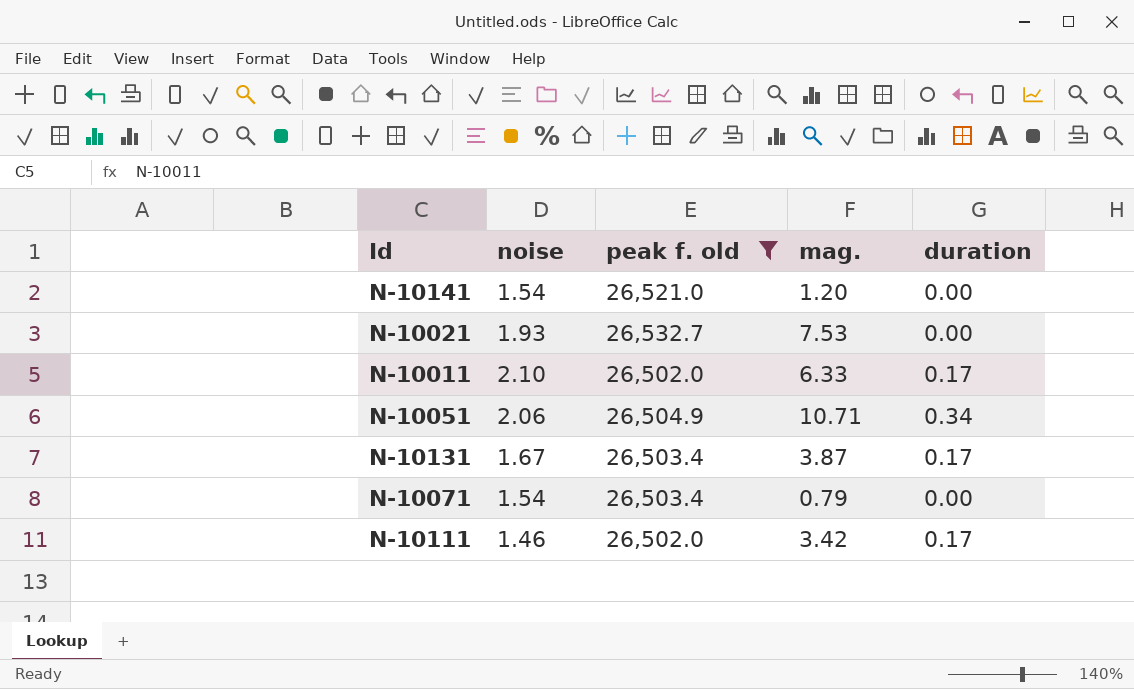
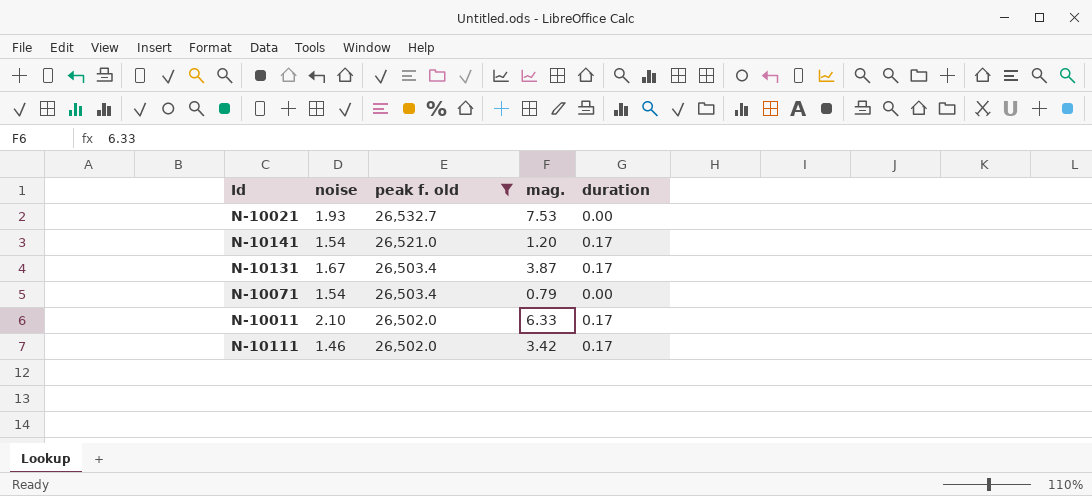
row order: none -> peak f. old descending
row N-10051: 2.06 | 26,504.9 | 10.71 | 0.34 -> none
N-10141 | duration: 0.00 -> 0.17

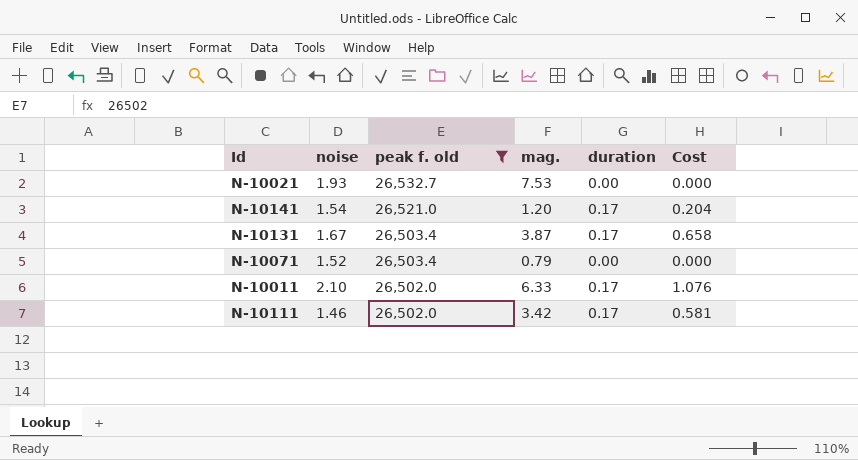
column Cost | formula: none -> [mag.] * [duration]
N-10071 | noise: 1.54 -> 1.52

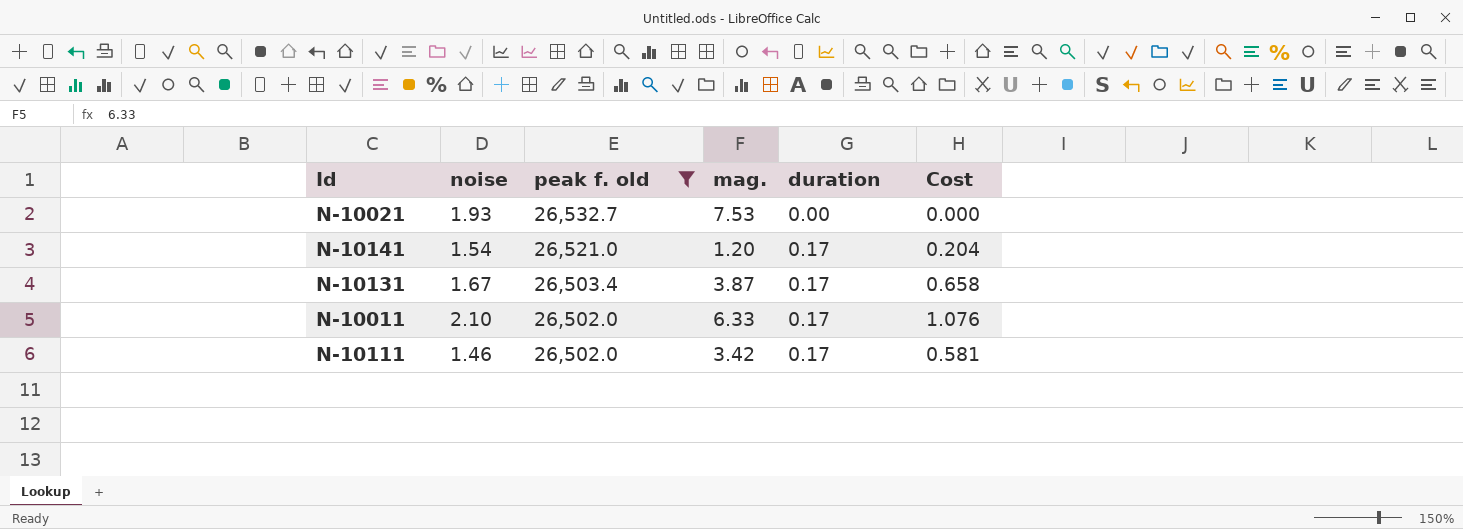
row N-10071: 1.52 | 26,503.4 | 0.79 | 0.00 | 0.000 -> none

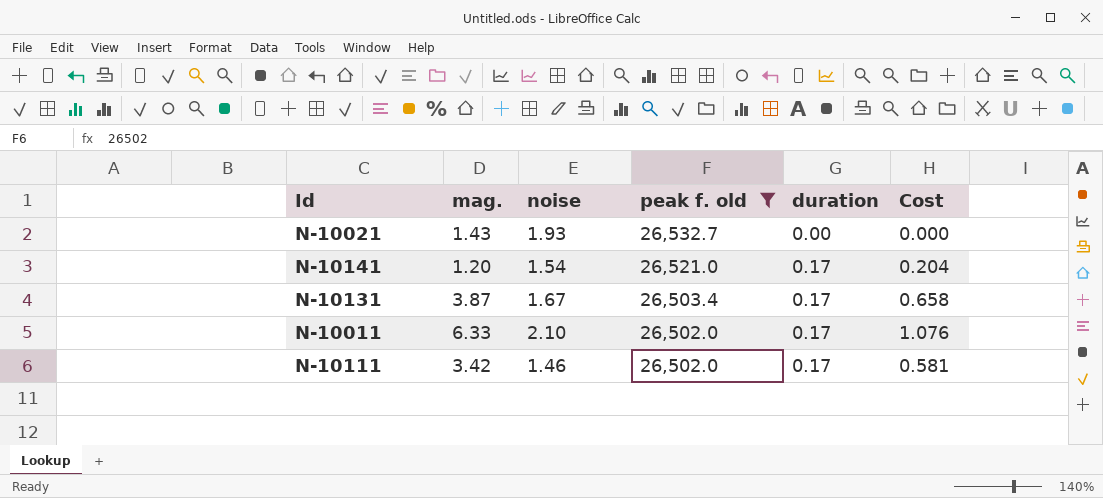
column mag. | position: 4 -> 2
N-10021 | mag.: 7.53 -> 1.43

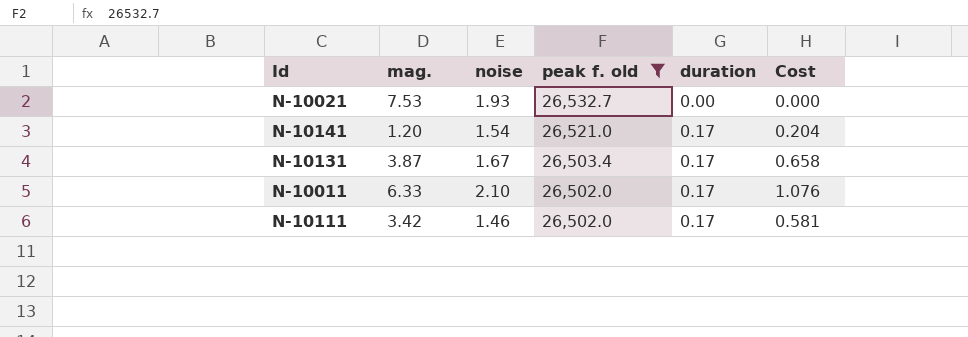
N-10021 | mag.: 1.43 -> 7.53

